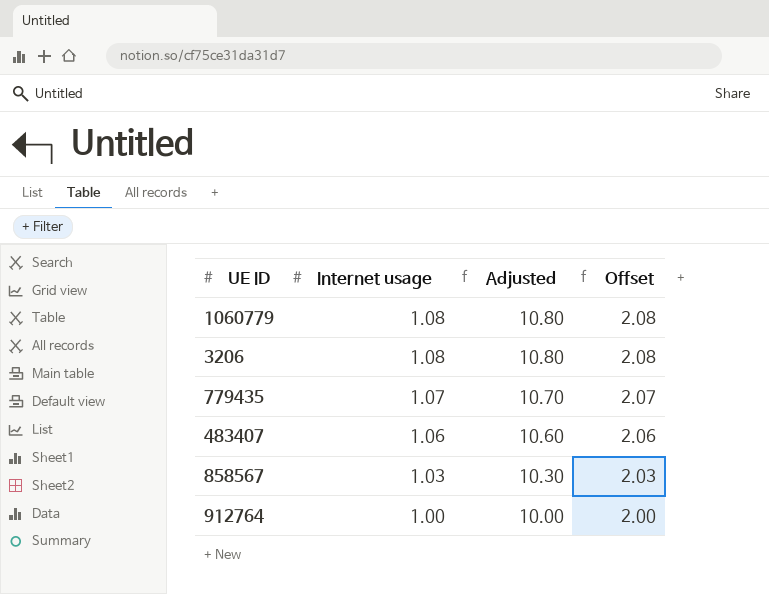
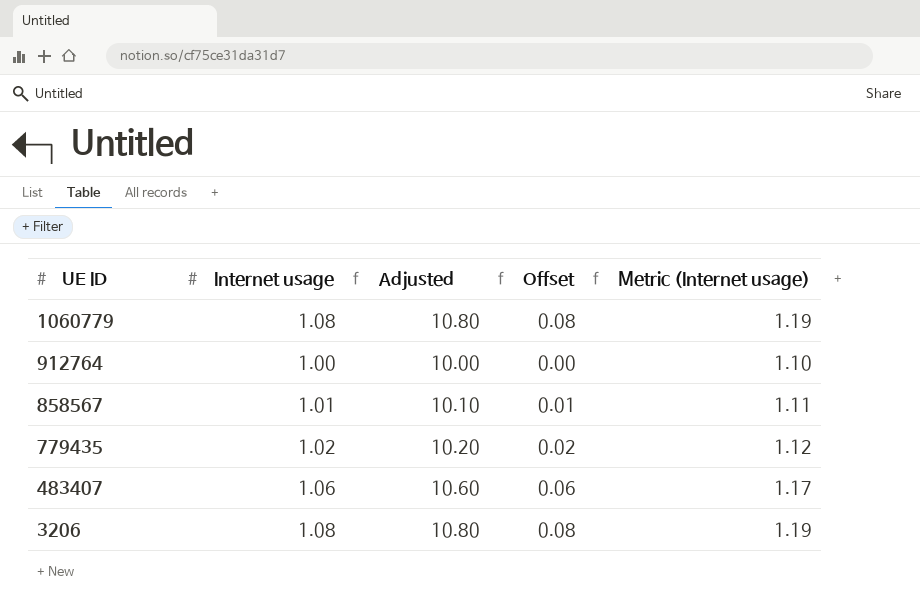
row order: Internet usage descending -> UE ID descending
column Offset | formula: [Internet usage] + 1 -> [Internet usage] - 1
column Metric (Internet usage) | formula: none -> [Internet usage] * 1.1
858567 | Internet usage: 1.03 -> 1.01
858567 | Adjusted: 10.30 -> 10.10
779435 | Internet usage: 1.07 -> 1.02
779435 | Adjusted: 10.70 -> 10.20

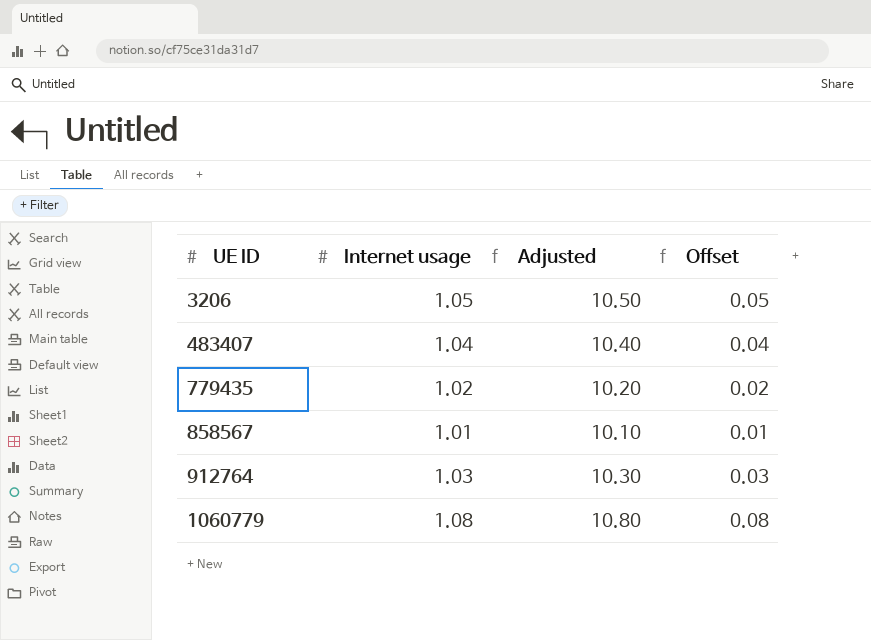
row order: UE ID descending -> UE ID ascending
column Metric (Internet usage) | formula: [Internet usage] * 1.1 -> none
3206 | Internet usage: 1.08 -> 1.05
3206 | Adjusted: 10.80 -> 10.50
3206 | Offset: 0.08 -> 0.05
483407 | Internet usage: 1.06 -> 1.04
483407 | Adjusted: 10.60 -> 10.40
483407 | Offset: 0.06 -> 0.04
912764 | Internet usage: 1.00 -> 1.03
912764 | Adjusted: 10.00 -> 10.30
912764 | Offset: 0.00 -> 0.03

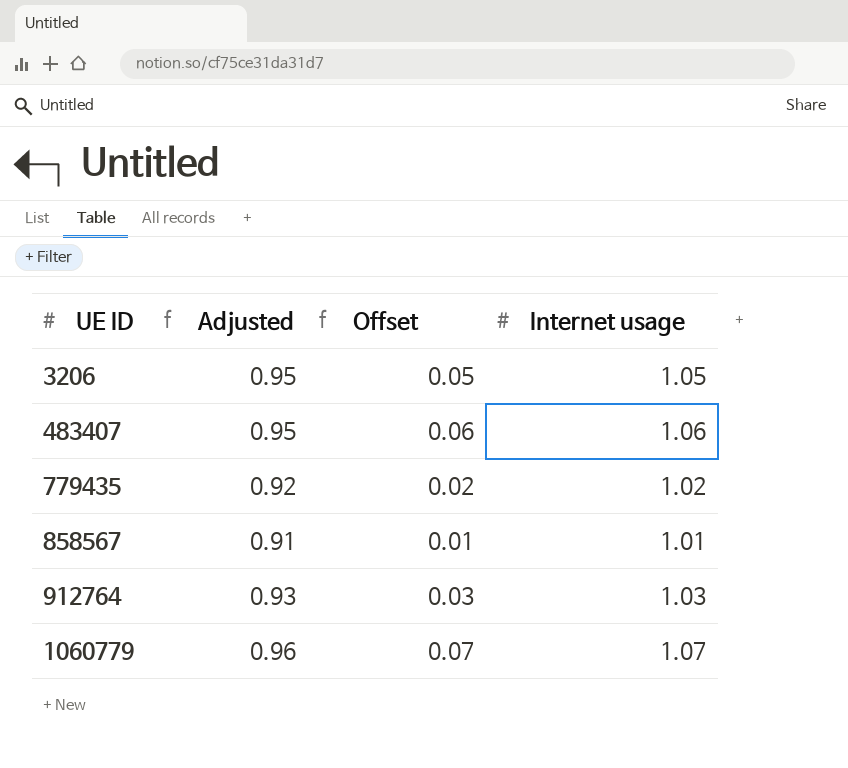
column Adjusted | formula: [Internet usage] * 10 -> [Internet usage] * 0.9
column Internet usage | position: 2 -> 4
483407 | Offset: 0.04 -> 0.06
483407 | Internet usage: 1.04 -> 1.06
1060779 | Offset: 0.08 -> 0.07
1060779 | Internet usage: 1.08 -> 1.07

